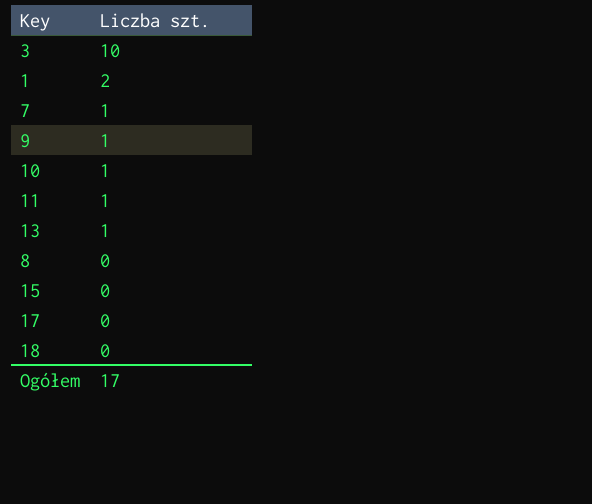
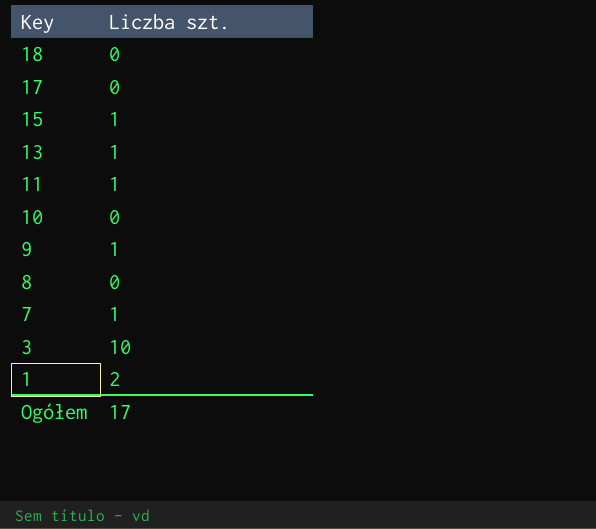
row order: Liczba szt. descending -> Key descending
15 | Liczba szt.: 0 -> 1
10 | Liczba szt.: 1 -> 0

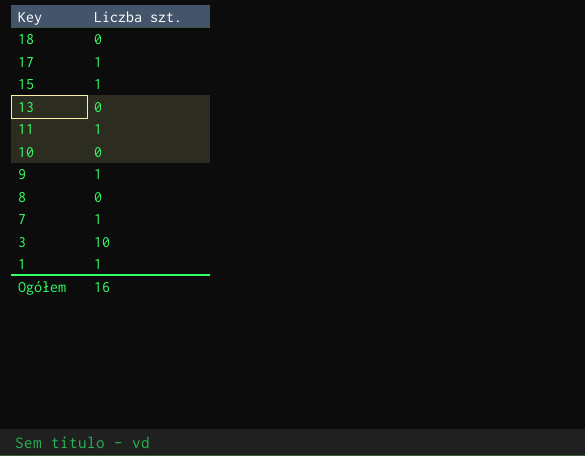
17 | Liczba szt.: 0 -> 1
13 | Liczba szt.: 1 -> 0
1 | Liczba szt.: 2 -> 1
Ogółem | Liczba szt.: 17 -> 16

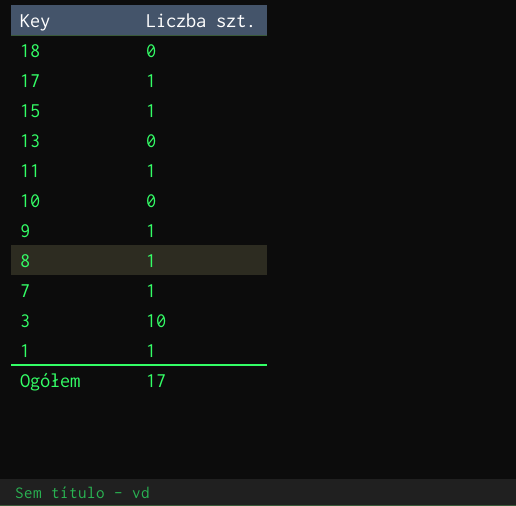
8 | Liczba szt.: 0 -> 1
Ogółem | Liczba szt.: 16 -> 17

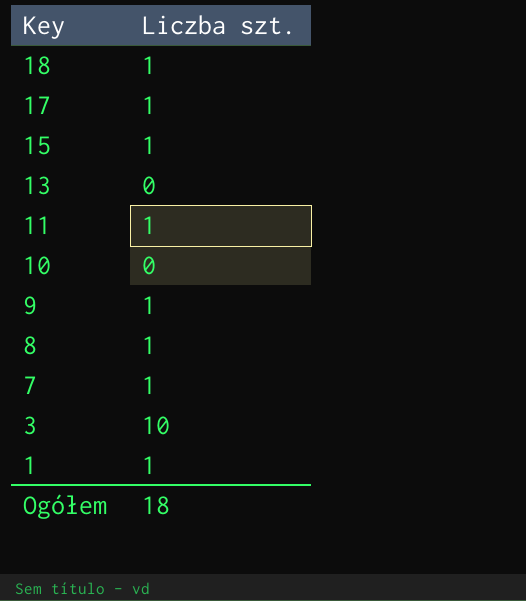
18 | Liczba szt.: 0 -> 1
Ogółem | Liczba szt.: 17 -> 18

